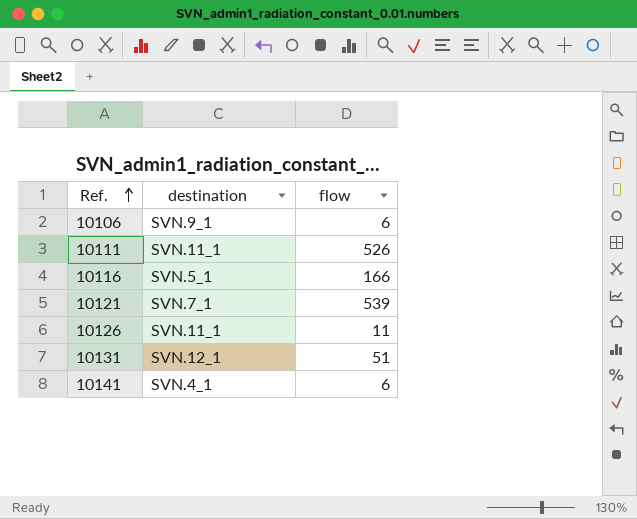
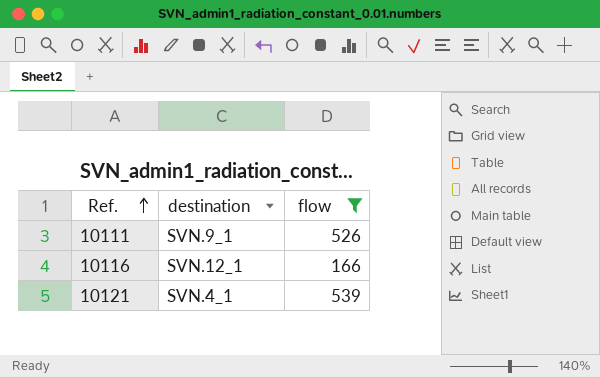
filter: none -> flow >= 166
10111 | destination: SVN.11_1 -> SVN.9_1
10116 | destination: SVN.5_1 -> SVN.12_1
10121 | destination: SVN.7_1 -> SVN.4_1

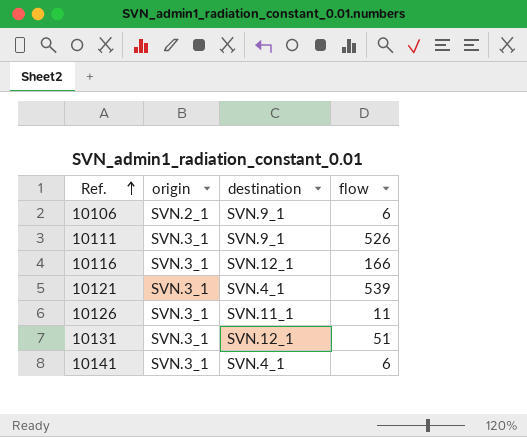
filter: flow >= 166 -> none
column origin | position: none -> 2

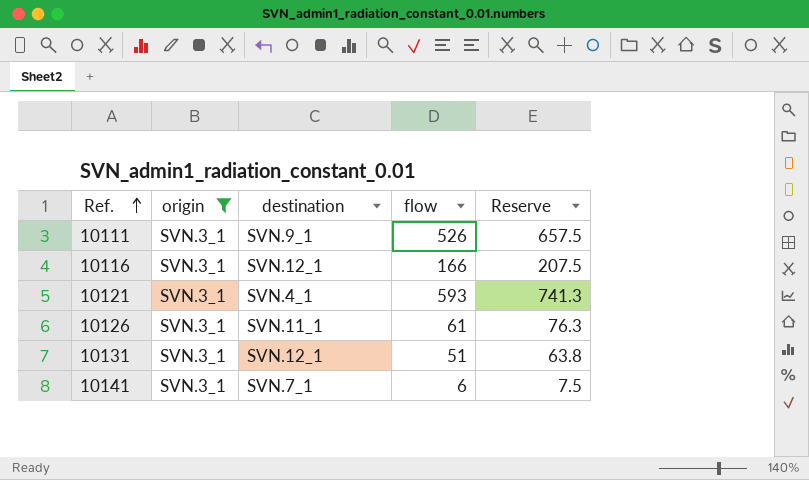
filter: none -> origin = SVN.3_1
column Reserve | formula: none -> [flow] * 1.25
10121 | flow: 539 -> 593
10126 | flow: 11 -> 61
10141 | destination: SVN.4_1 -> SVN.7_1

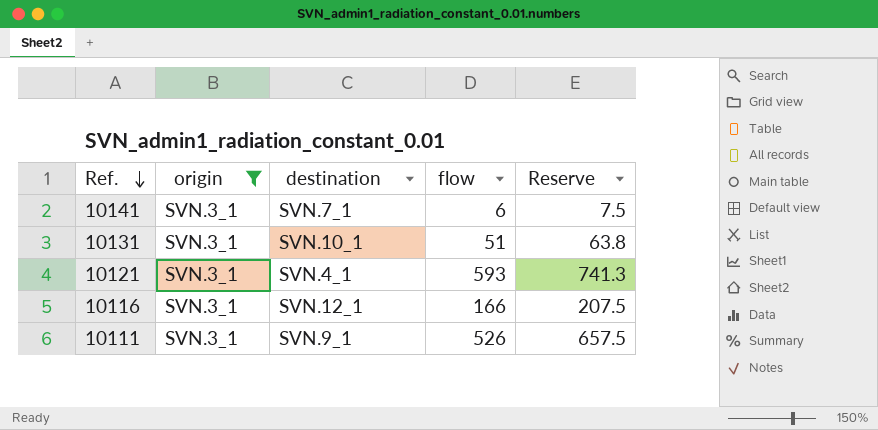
row order: Ref. ascending -> Ref. descending
row 10126: SVN.3_1 | SVN.11_1 | 61 | 76.3 -> none
10131 | destination: SVN.12_1 -> SVN.10_1

